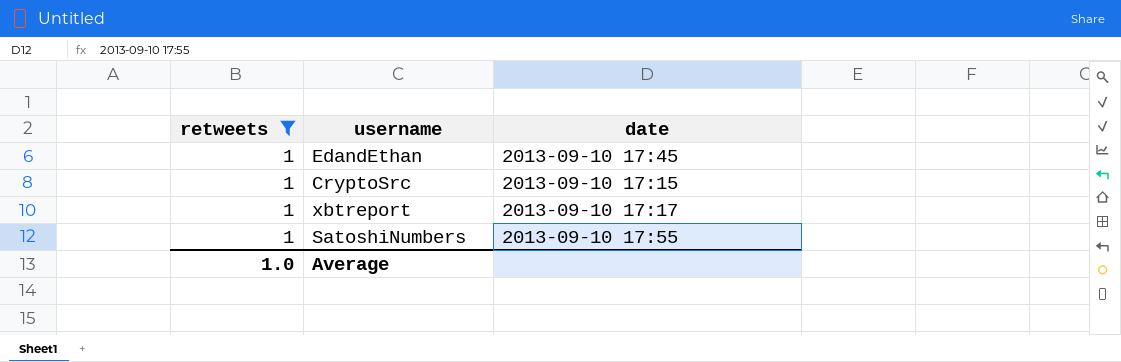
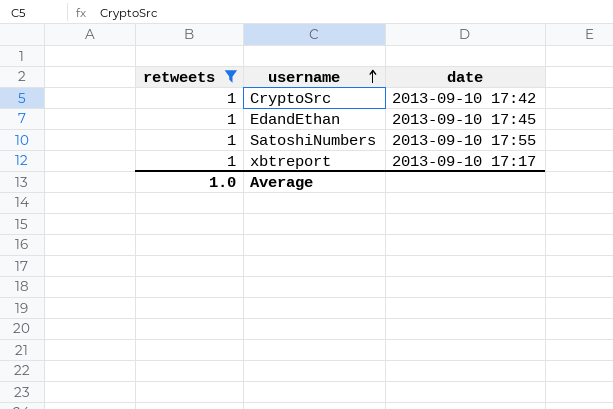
row order: none -> username ascending
CryptoSrc | date: 2013-09-10 17:15 -> 2013-09-10 17:42

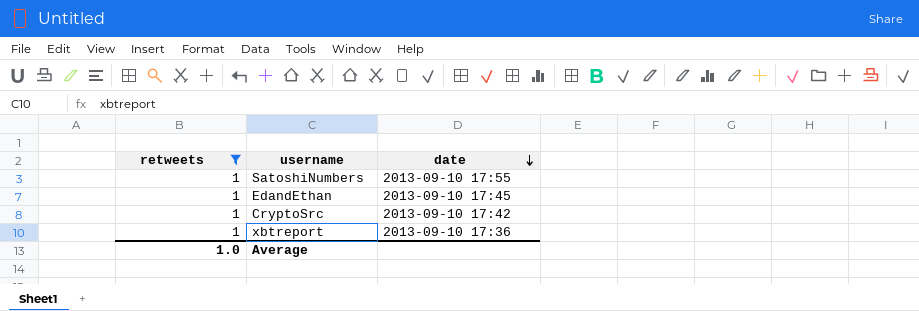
row order: username ascending -> date descending
xbtreport | date: 2013-09-10 17:17 -> 2013-09-10 17:36

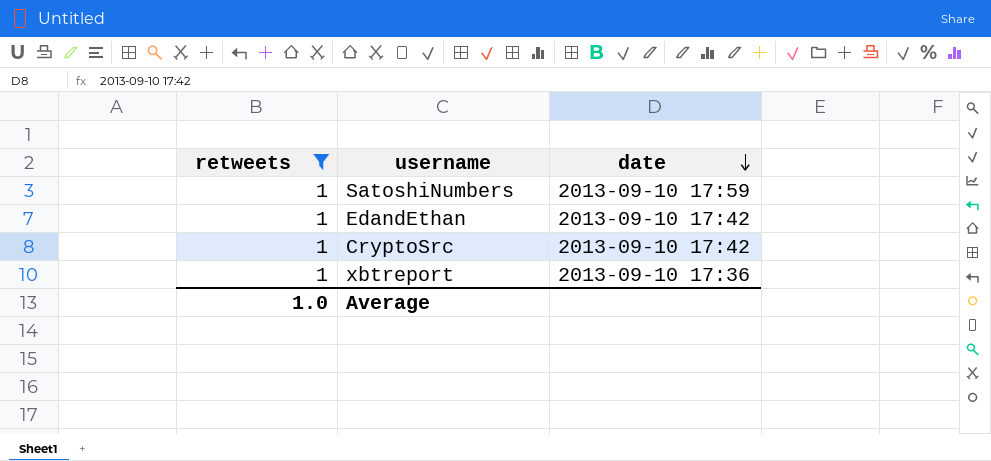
SatoshiNumbers | date: 2013-09-10 17:55 -> 2013-09-10 17:59
EdandEthan | date: 2013-09-10 17:45 -> 2013-09-10 17:42

